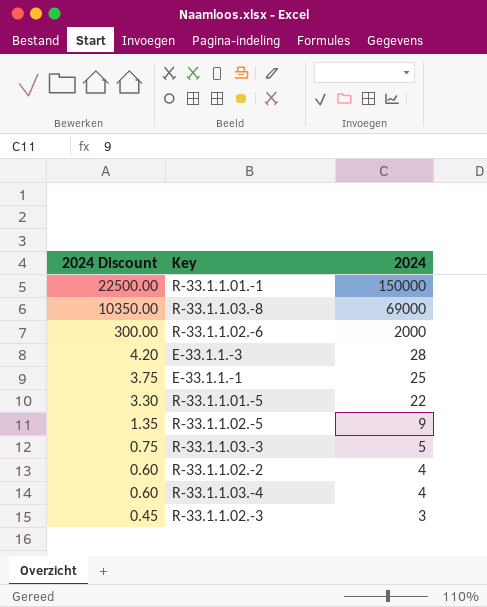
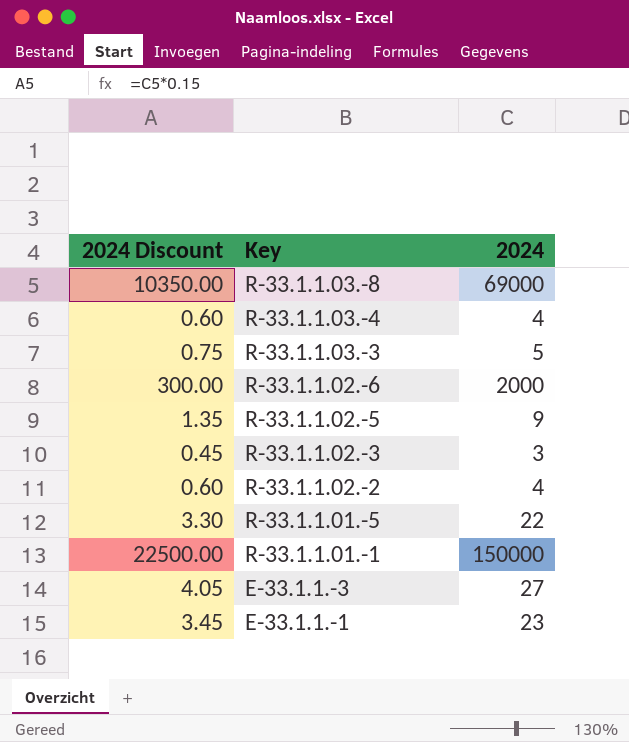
row order: 2024 Discount descending -> Key descending
E-33.1.1.-3 | 2024 Discount: 4.20 -> 4.05
E-33.1.1.-3 | 2024: 28 -> 27
E-33.1.1.-1 | 2024 Discount: 3.75 -> 3.45
E-33.1.1.-1 | 2024: 25 -> 23

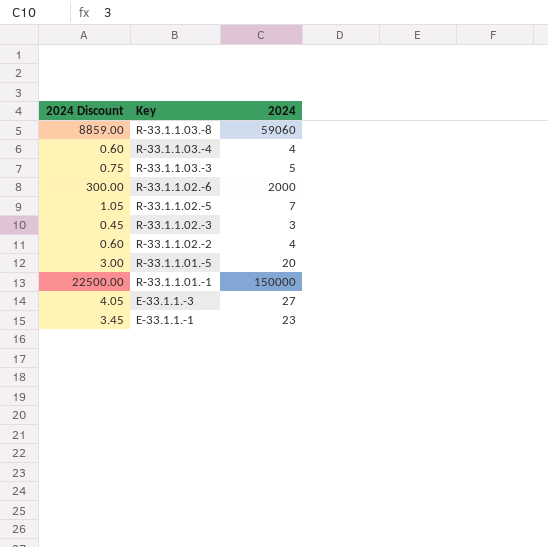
R-33.1.1.03.-8 | 2024 Discount: 10350.00 -> 8859.00
R-33.1.1.03.-8 | 2024: 69000 -> 59060
R-33.1.1.02.-5 | 2024 Discount: 1.35 -> 1.05
R-33.1.1.02.-5 | 2024: 9 -> 7
R-33.1.1.01.-5 | 2024 Discount: 3.30 -> 3.00
R-33.1.1.01.-5 | 2024: 22 -> 20

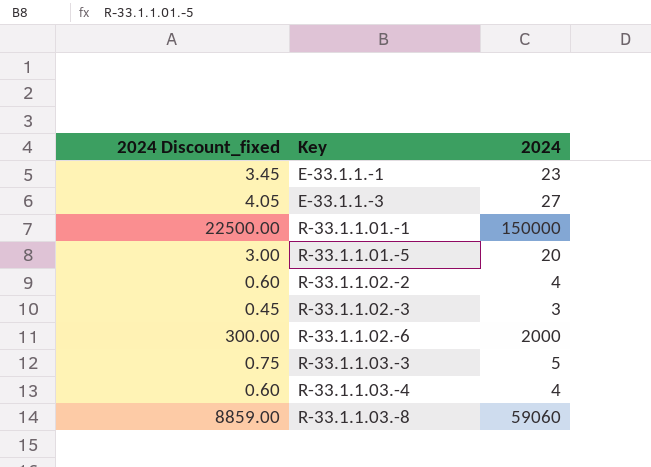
row order: Key descending -> Key ascending
column name: 2024 Discount -> 2024 Discount_fixed
row R-33.1.1.02.-5: 1.05 | 7 -> none

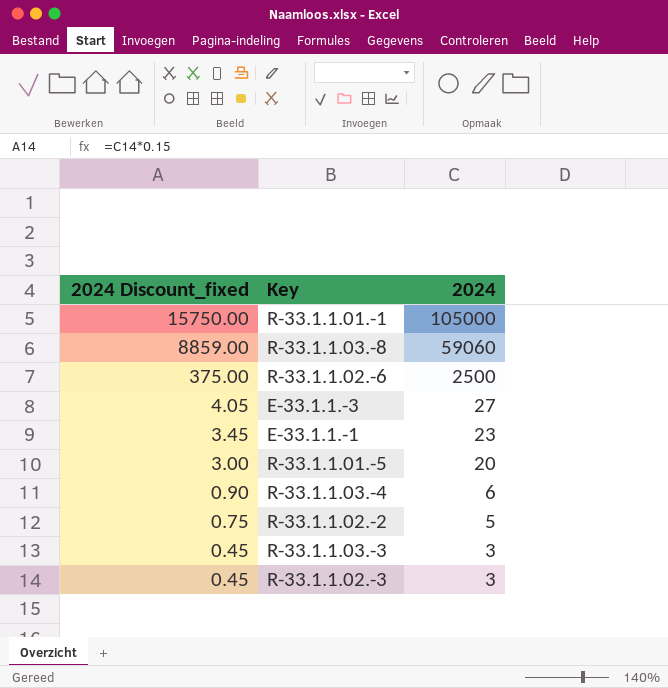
row order: Key ascending -> 2024 Discount_fixed descending
R-33.1.1.01.-1 | 2024 Discount_fixed: 22500.00 -> 15750.00
R-33.1.1.01.-1 | 2024: 150000 -> 105000
R-33.1.1.02.-6 | 2024 Discount_fixed: 300.00 -> 375.00
R-33.1.1.02.-6 | 2024: 2000 -> 2500
R-33.1.1.03.-4 | 2024 Discount_fixed: 0.60 -> 0.90
R-33.1.1.03.-4 | 2024: 4 -> 6
R-33.1.1.02.-2 | 2024 Discount_fixed: 0.60 -> 0.75
R-33.1.1.02.-2 | 2024: 4 -> 5
R-33.1.1.03.-3 | 2024 Discount_fixed: 0.75 -> 0.45
R-33.1.1.03.-3 | 2024: 5 -> 3

